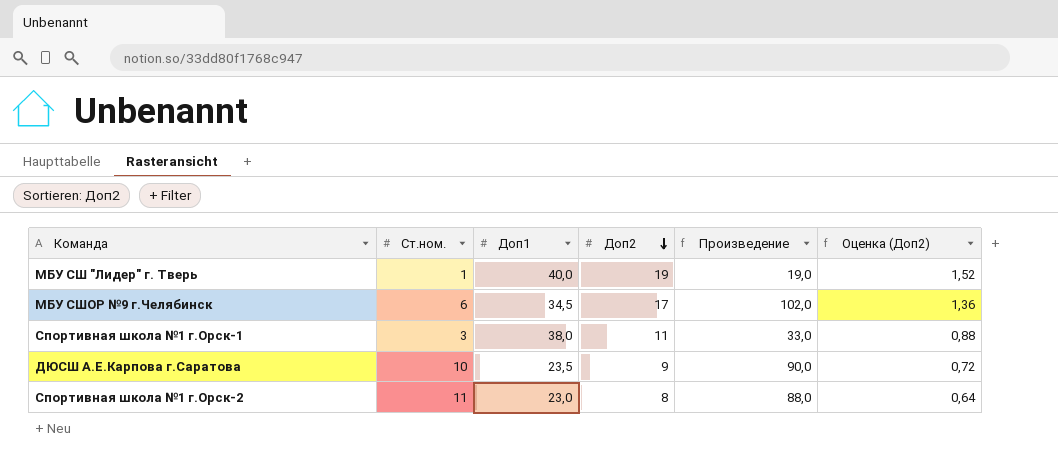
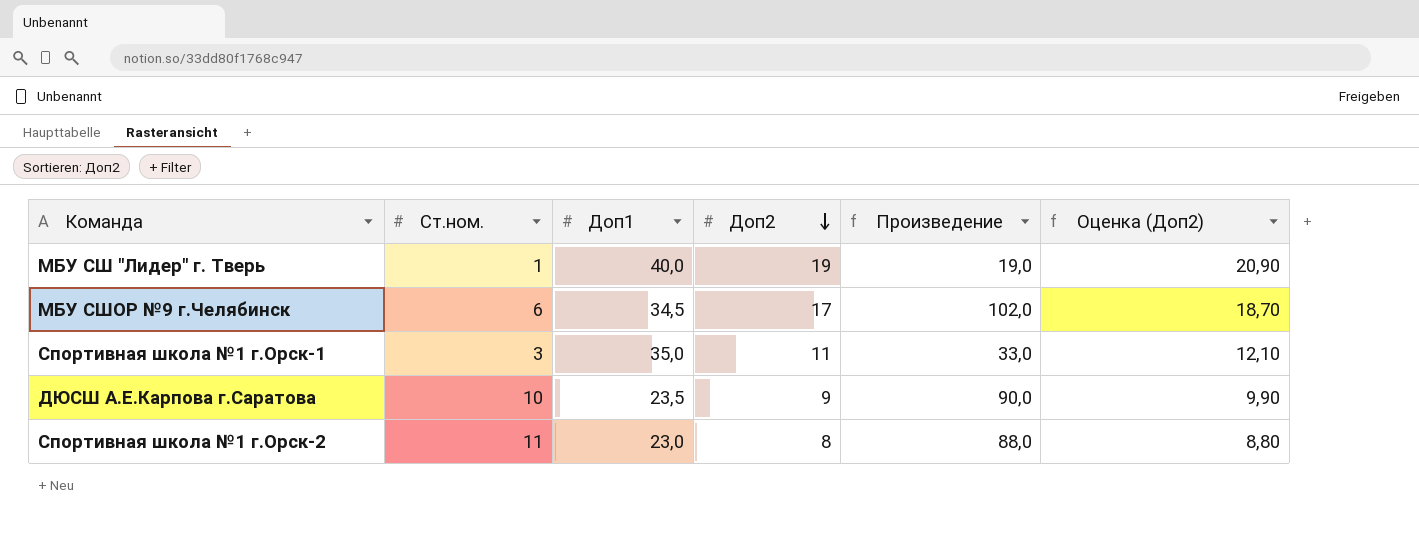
column Оценка (Доп2) | formula: [Доп2] * 0,08 -> [Доп2] * 1,1
Спортивная школа №1 г.Орск-1 | Доп1: 38,0 -> 35,0

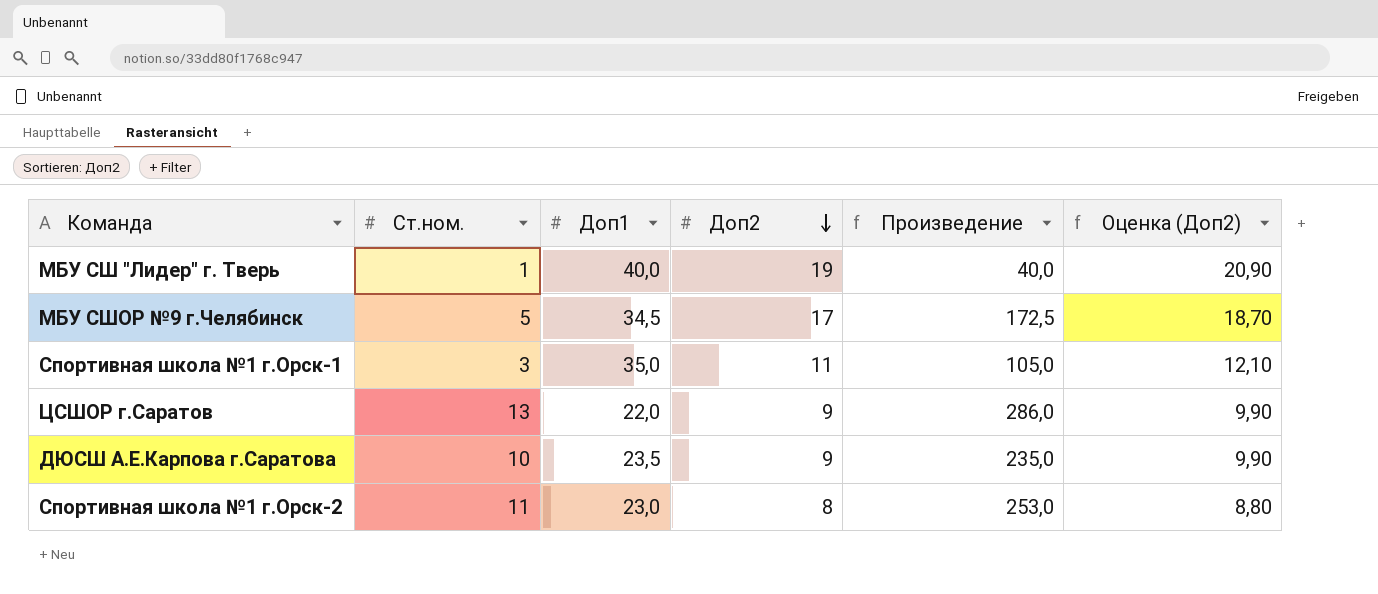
column Произведение | formula: [Ст.ном.] * [Доп2] -> [Ст.ном.] * [Доп1]
МБУ СШОР №9 г.Челябинск | Ст.ном.: 6 -> 5
row ЦСШОР г.Саратов: none -> 13 | 22,0 | 9 | 286,0 | 9,90

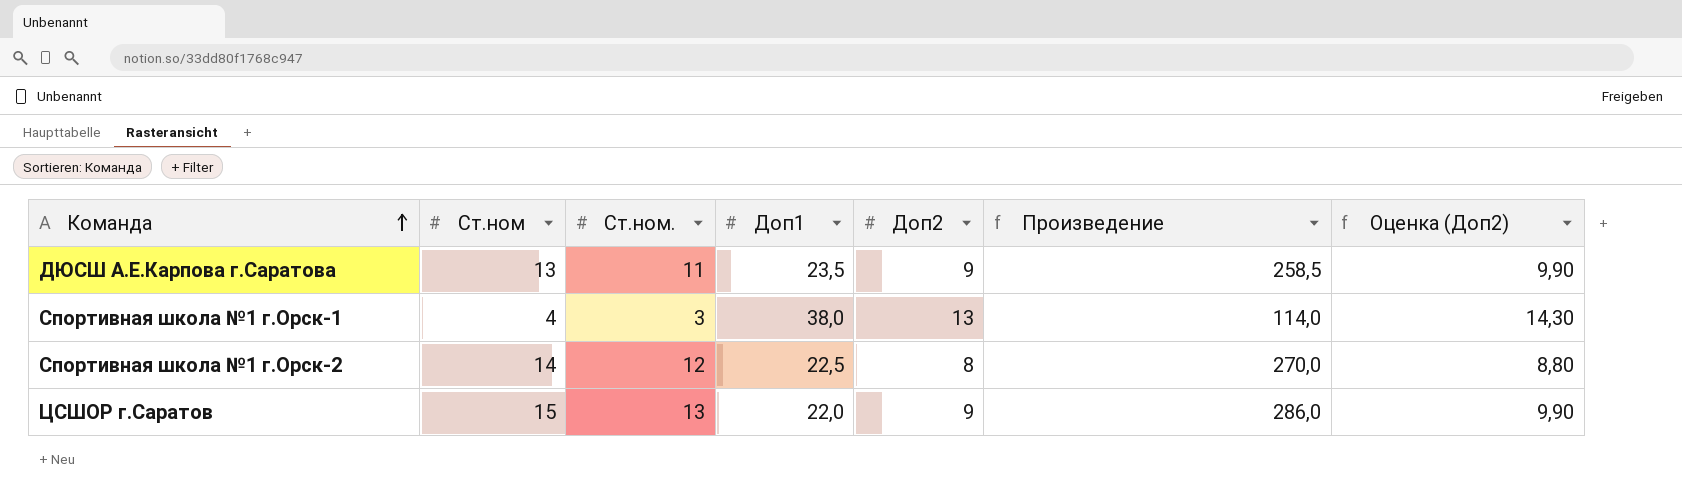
row order: Доп2 descending -> Команда ascending
column Ст.ном | position: none -> 2
row МБУ СШ "Лидер" г. Тверь: 1 | 40,0 | 19 | 40,0 | 20,90 -> none
row МБУ СШОР №9 г.Челябинск: 5 | 34,5 | 17 | 172,5 | 18,70 -> none
ДЮСШ А.Е.Карпова г.Саратова | Ст.ном.: 10 -> 11
ДЮСШ А.Е.Карпова г.Саратова | Произведение: 235,0 -> 258,5
Спортивная школа №1 г.Орск-1 | Доп1: 35,0 -> 38,0
Спортивная школа №1 г.Орск-1 | Доп2: 11 -> 13
Спортивная школа №1 г.Орск-1 | Произведение: 105,0 -> 114,0
Спортивная школа №1 г.Орск-1 | Оценка (Доп2): 12,10 -> 14,30
Спортивная школа №1 г.Орск-2 | Ст.ном.: 11 -> 12
Спортивная школа №1 г.Орск-2 | Доп1: 23,0 -> 22,5
Спортивная школа №1 г.Орск-2 | Произведение: 253,0 -> 270,0

